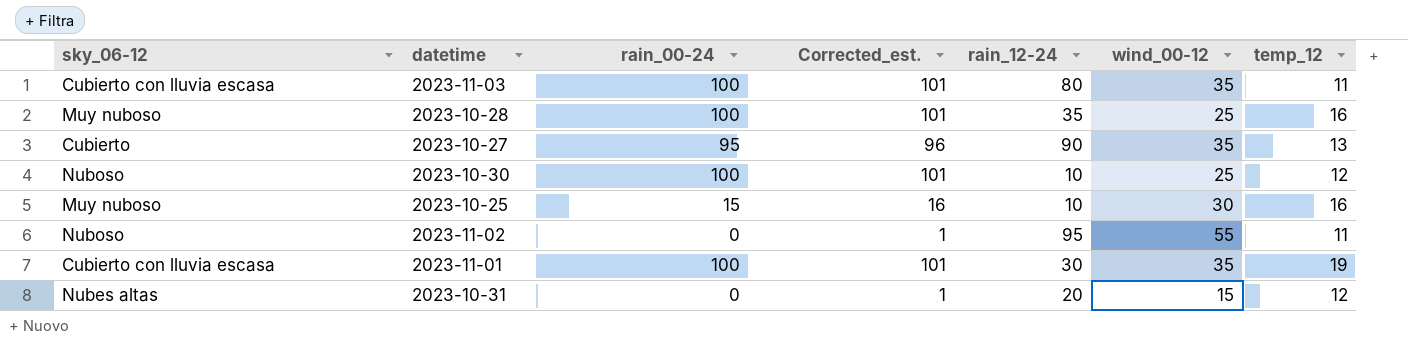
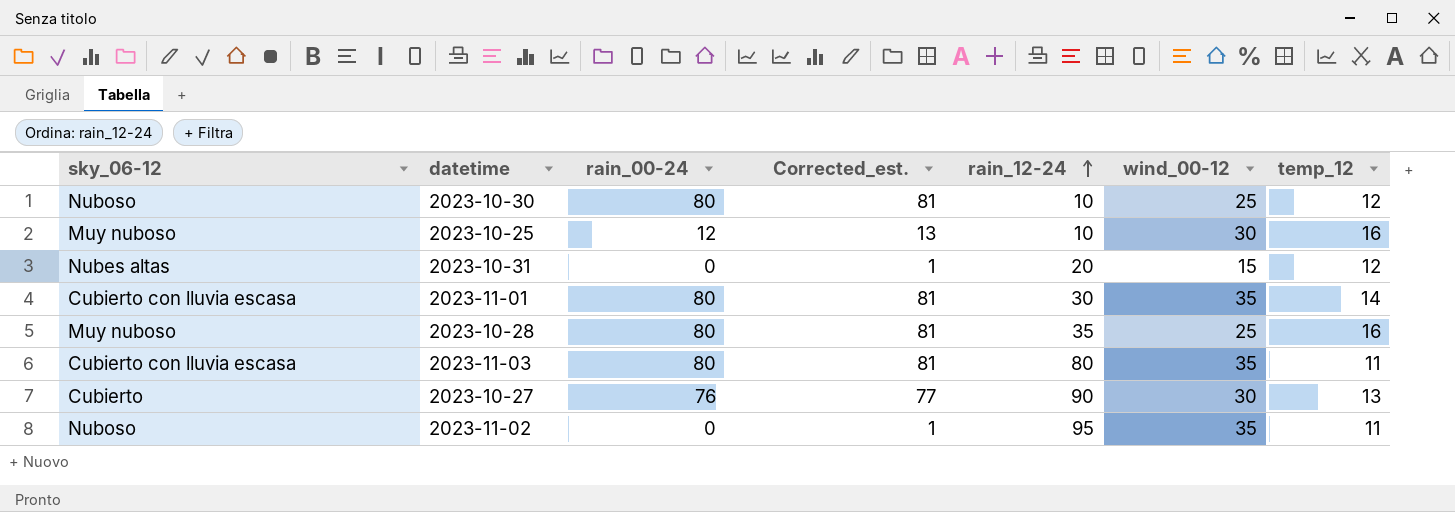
row order: none -> rain_12-24 ascending
2023-10-30 | rain_00-24: 100 -> 80
2023-10-30 | Corrected_est.: 101 -> 81
2023-10-25 | rain_00-24: 15 -> 12
2023-10-25 | Corrected_est.: 16 -> 13
2023-11-01 | rain_00-24: 100 -> 80
2023-11-01 | Corrected_est.: 101 -> 81
2023-11-01 | temp_12: 19 -> 14
2023-10-28 | rain_00-24: 100 -> 80
2023-10-28 | Corrected_est.: 101 -> 81
2023-11-03 | rain_00-24: 100 -> 80
2023-11-03 | Corrected_est.: 101 -> 81
2023-10-27 | rain_00-24: 95 -> 76
2023-10-27 | Corrected_est.: 96 -> 77
2023-10-27 | wind_00-12: 35 -> 30
2023-11-02 | wind_00-12: 55 -> 35

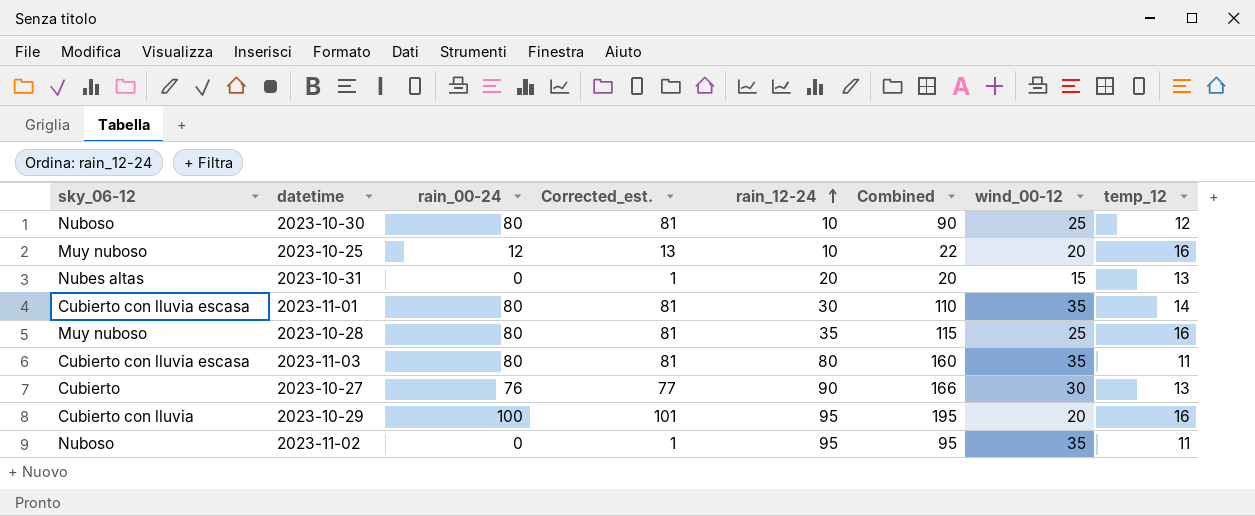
column Combined | formula: none -> [rain_00-24] + [rain_12-24]
2023-10-25 | wind_00-12: 30 -> 20
2023-10-31 | temp_12: 12 -> 13
row 2023-10-29: none -> Cubierto con lluvia | 100 | 101 | 95 | 195 | 20 | 16

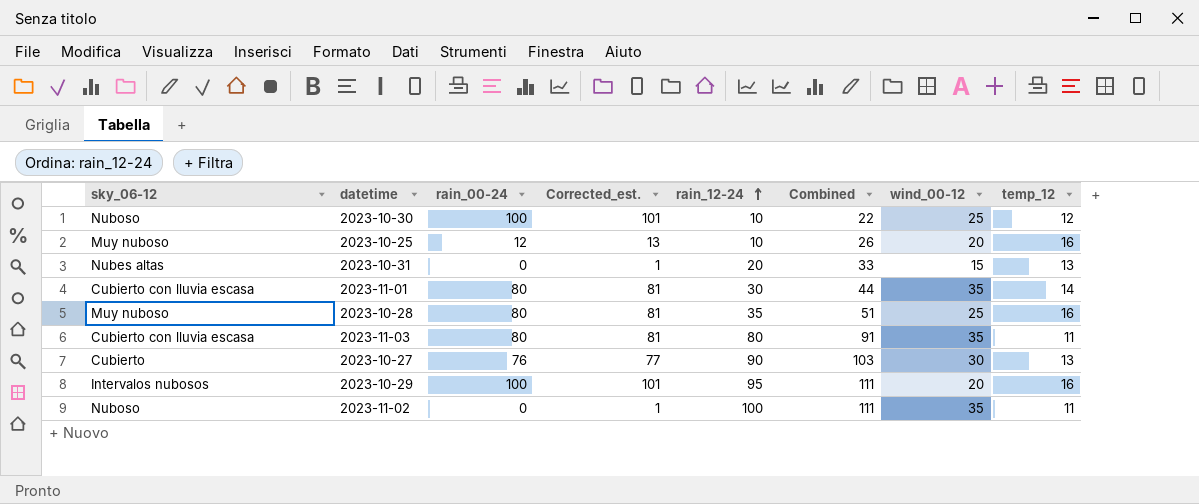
column Combined | formula: [rain_00-24] + [rain_12-24] -> [rain_12-24] + [temp_12]
2023-10-30 | rain_00-24: 80 -> 100
2023-10-30 | Corrected_est.: 81 -> 101
2023-10-29 | sky_06-12: Cubierto con lluvia -> Intervalos nubosos
2023-11-02 | rain_12-24: 95 -> 100

